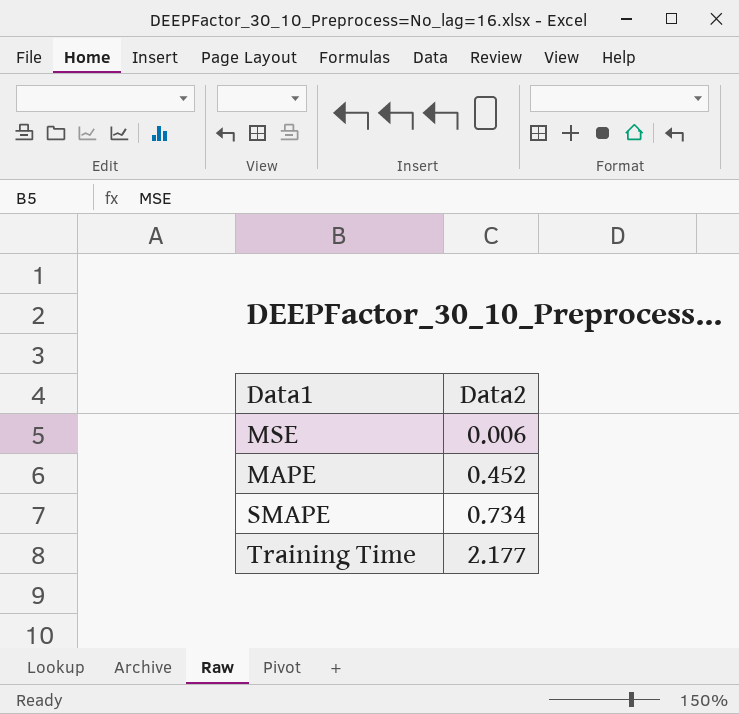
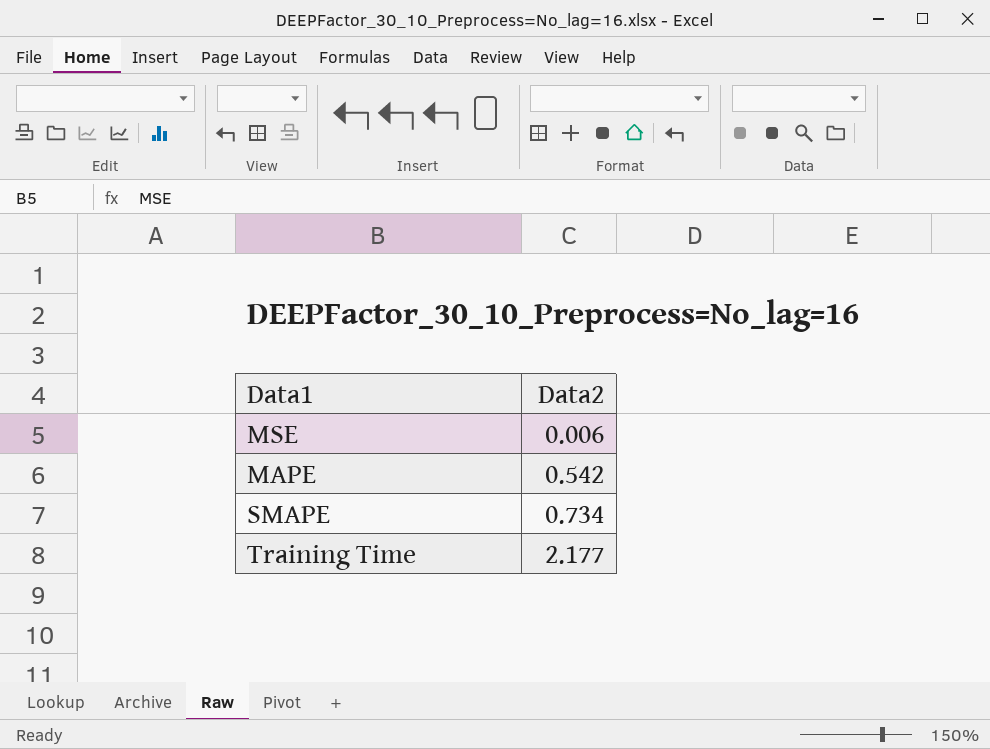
MAPE | Data2: 0.452 -> 0.542

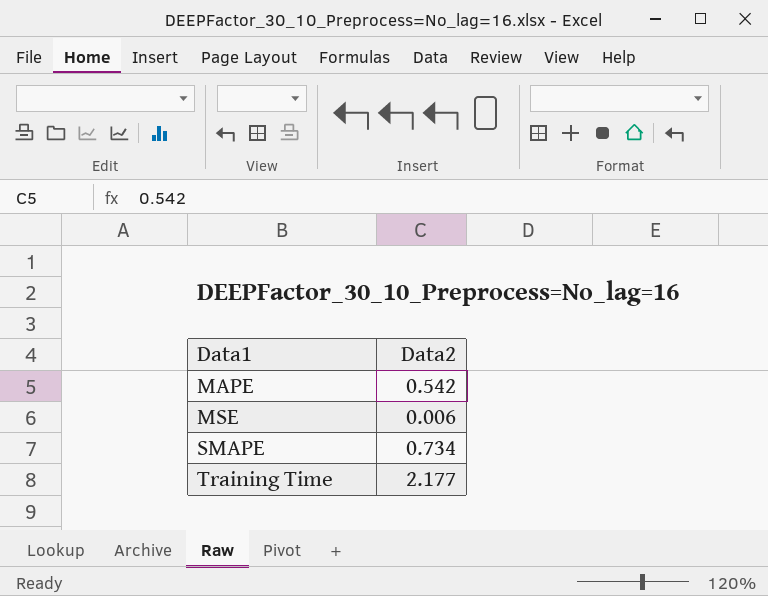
row order: Data2 ascending -> Data1 ascending

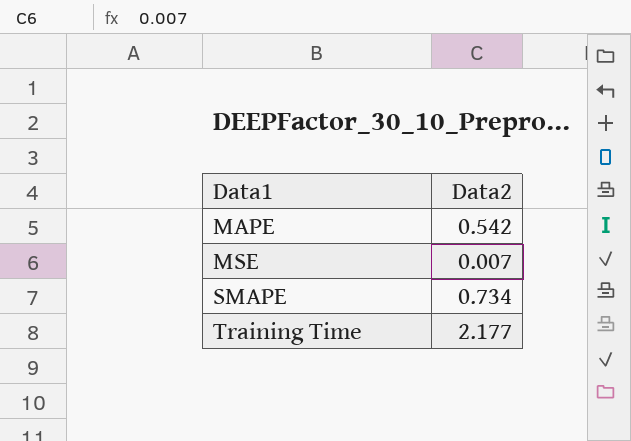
MSE | Data2: 0.006 -> 0.007

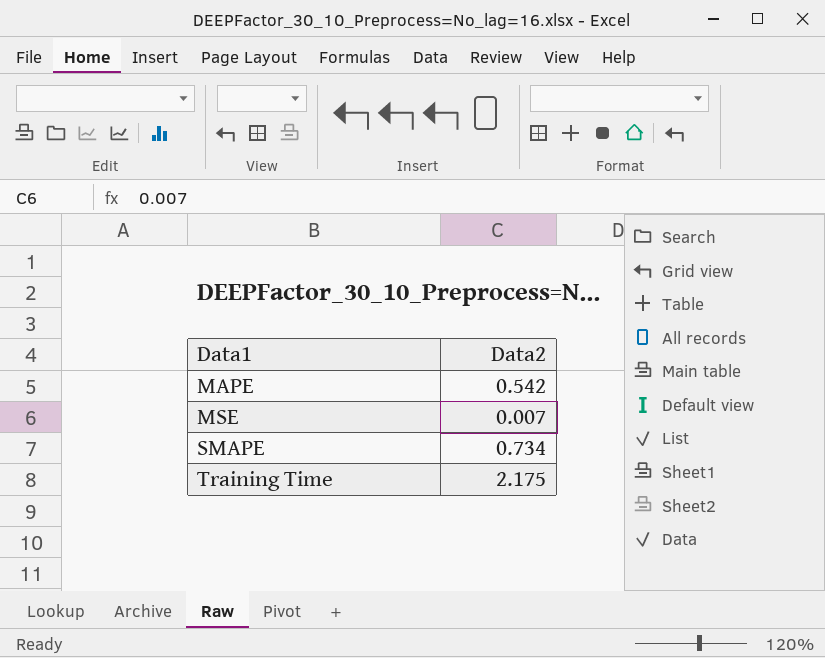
Training Time | Data2: 2.177 -> 2.175

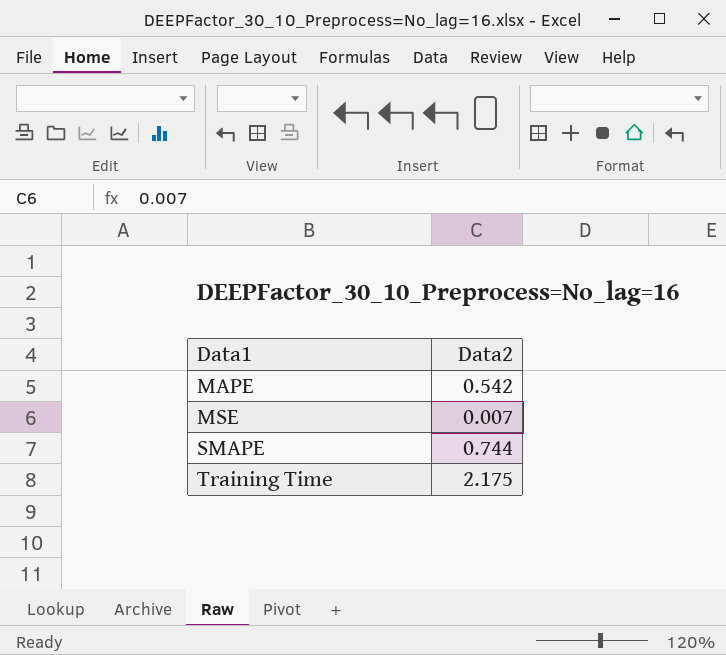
SMAPE | Data2: 0.734 -> 0.744

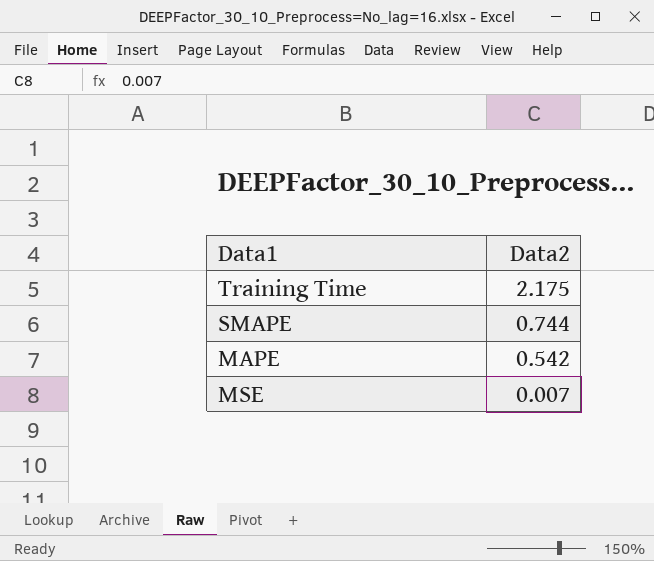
row order: Data1 ascending -> Data2 descending

